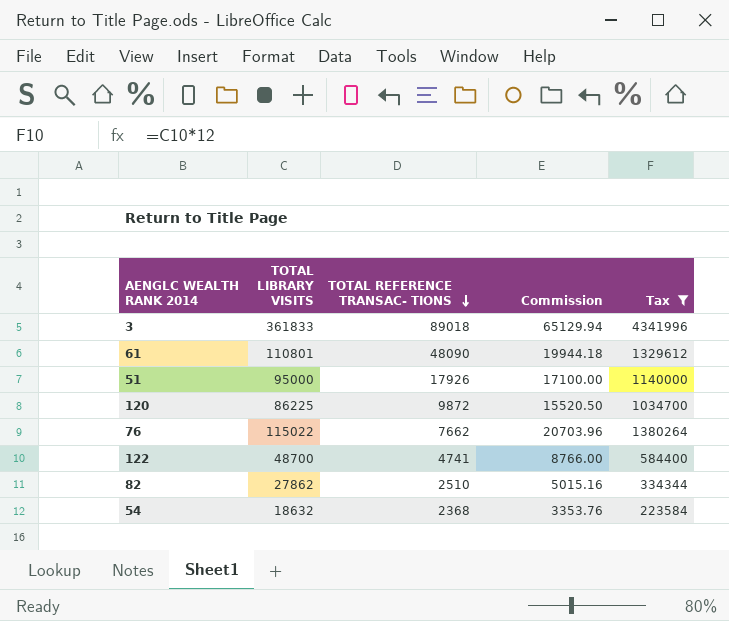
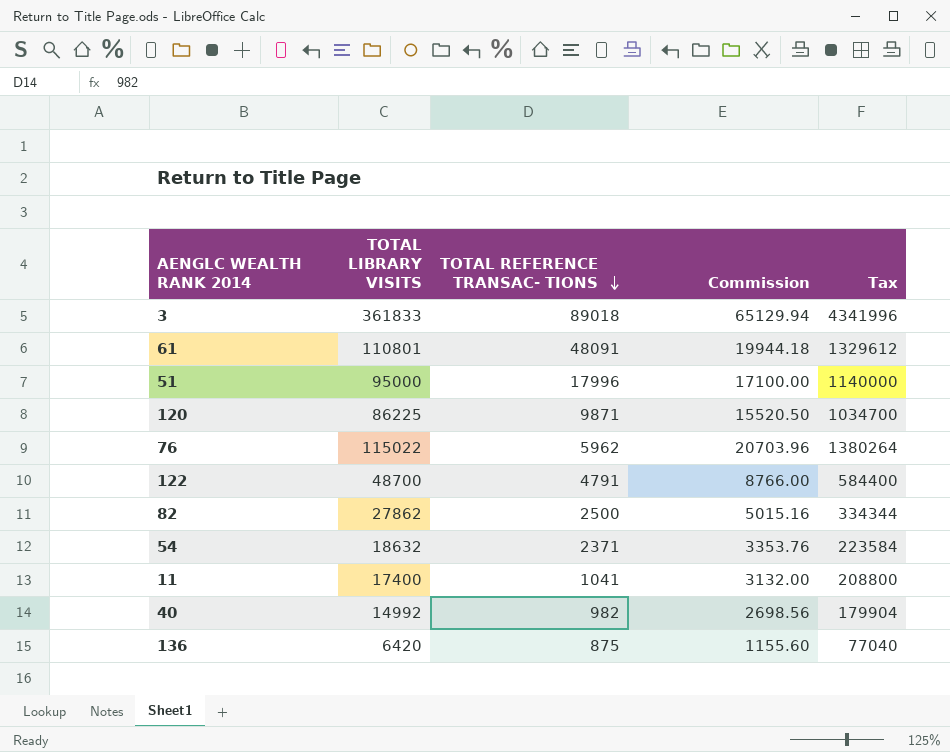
filter: Tax >= 223584 -> none
61 | TOTAL REFERENCE TRANSAC- TIONS: 48090 -> 48091
51 | TOTAL REFERENCE TRANSAC- TIONS: 17926 -> 17996
120 | TOTAL REFERENCE TRANSAC- TIONS: 9872 -> 9871
76 | TOTAL REFERENCE TRANSAC- TIONS: 7662 -> 5962
122 | TOTAL REFERENCE TRANSAC- TIONS: 4741 -> 4791
82 | TOTAL REFERENCE TRANSAC- TIONS: 2510 -> 2500
54 | TOTAL REFERENCE TRANSAC- TIONS: 2368 -> 2371

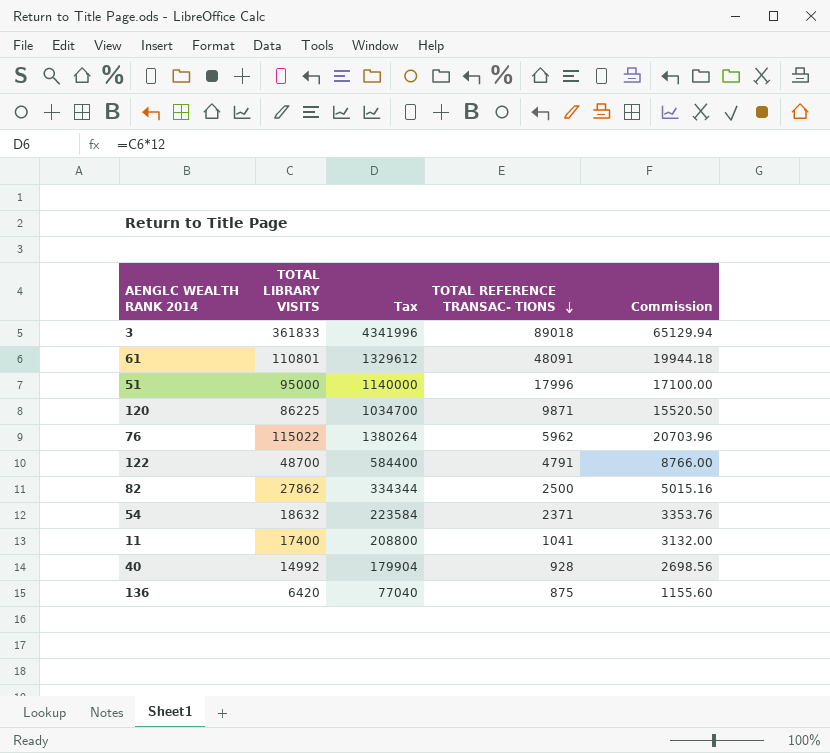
column Tax | position: 5 -> 3
40 | TOTAL REFERENCE TRANSAC- TIONS: 982 -> 928

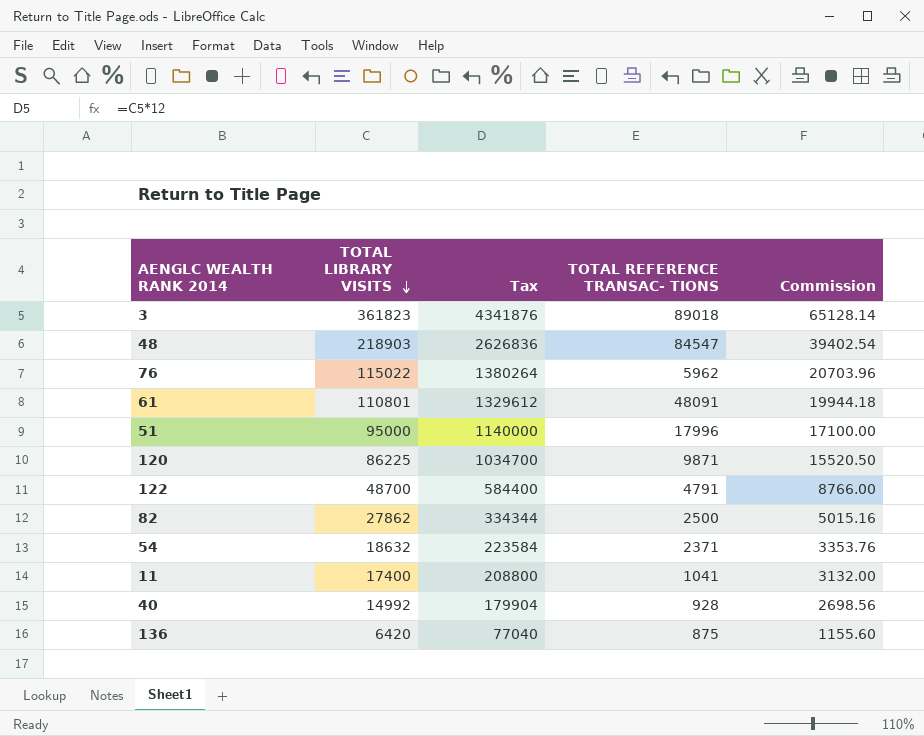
row order: TOTAL REFERENCE TRANSAC- TIONS descending -> TOTAL LIBRARY VISITS descending
3 | TOTAL LIBRARY VISITS: 361833 -> 361823
3 | Tax: 4341996 -> 4341876
3 | Commission: 65129.94 -> 65128.14
row 48: none -> 218903 | 2626836 | 84547 | 39402.54

